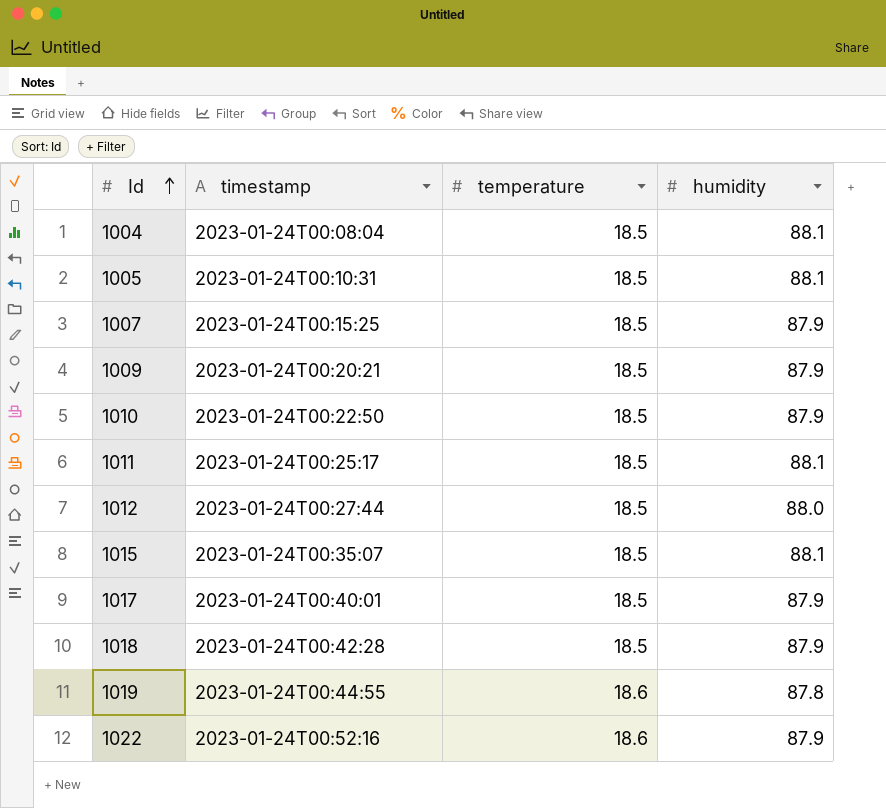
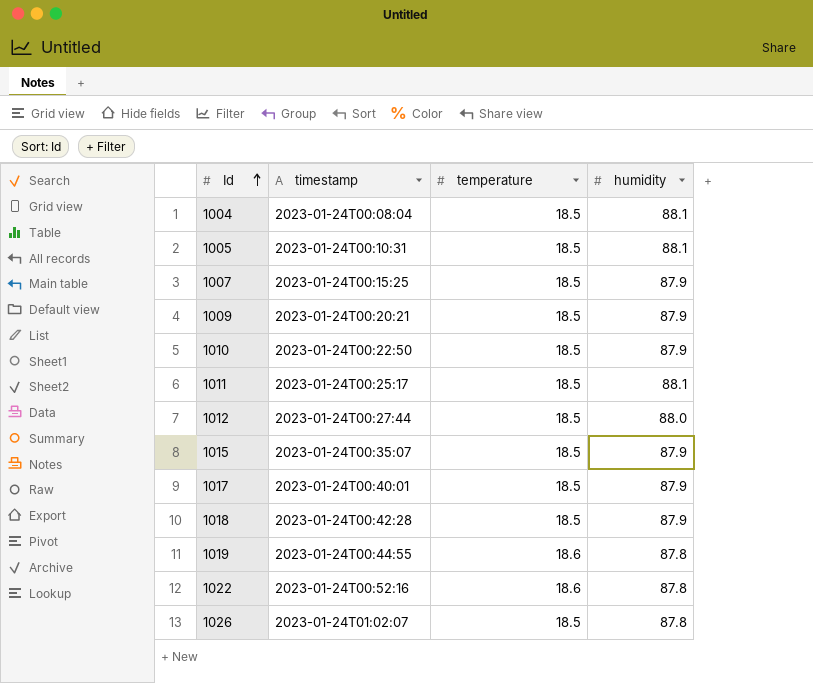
1015 | humidity: 88.1 -> 87.9
1022 | humidity: 87.9 -> 87.8
row 1026: none -> 2023-01-24T01:02:07 | 18.5 | 87.8

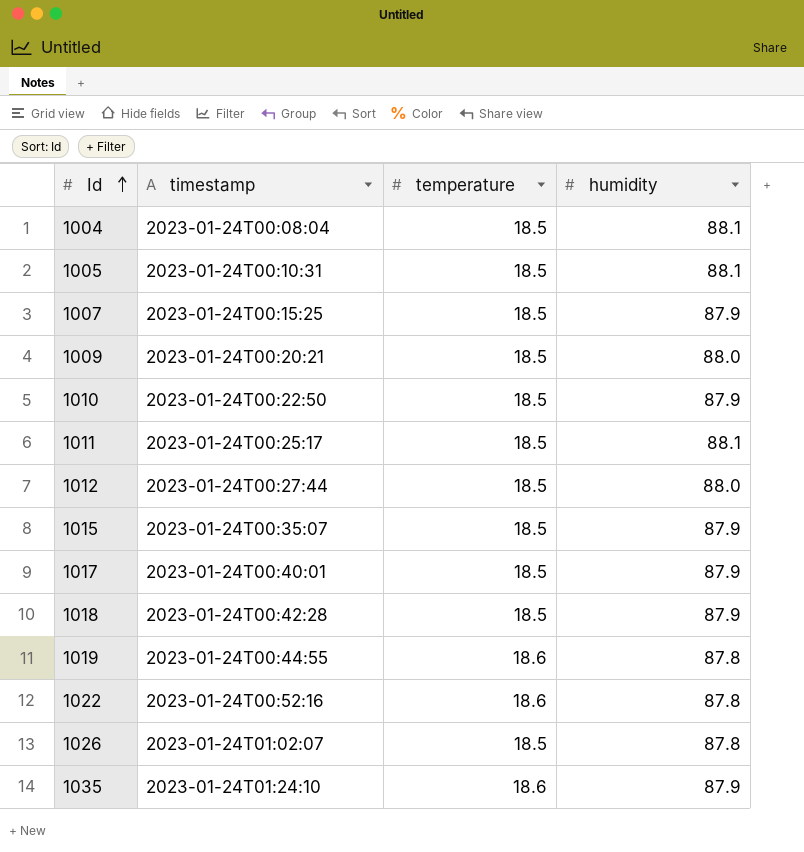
1009 | humidity: 87.9 -> 88.0
row 1035: none -> 2023-01-24T01:24:10 | 18.6 | 87.9

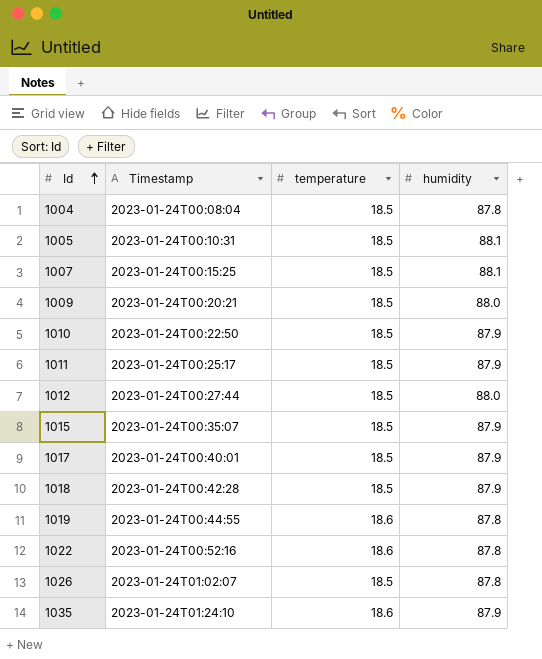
column name: timestamp -> Timestamp
1004 | humidity: 88.1 -> 87.8
1007 | humidity: 87.9 -> 88.1
1011 | humidity: 88.1 -> 87.9

